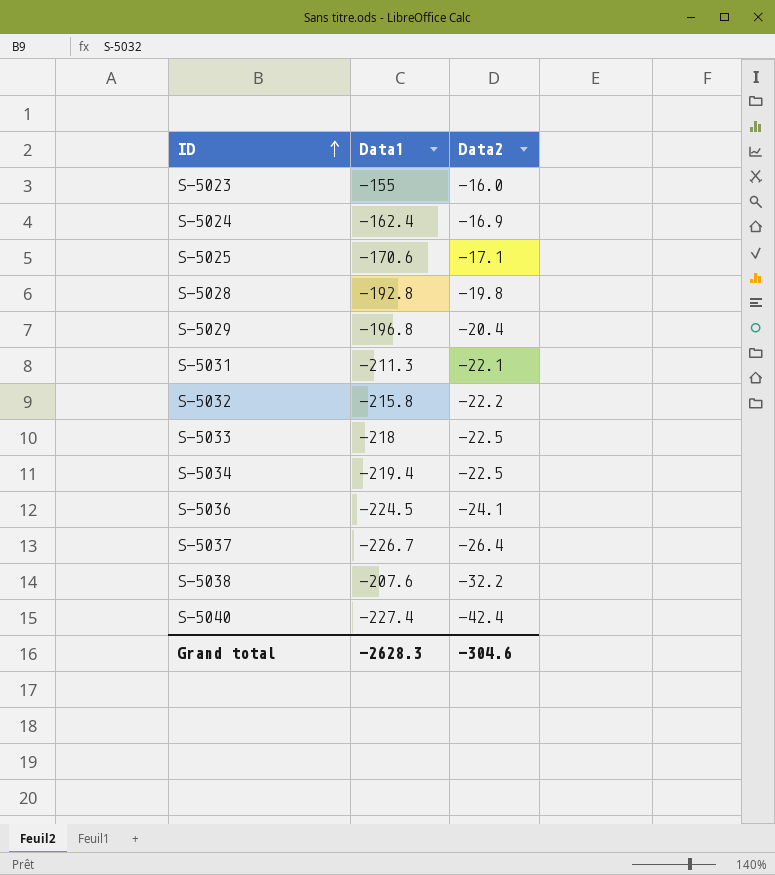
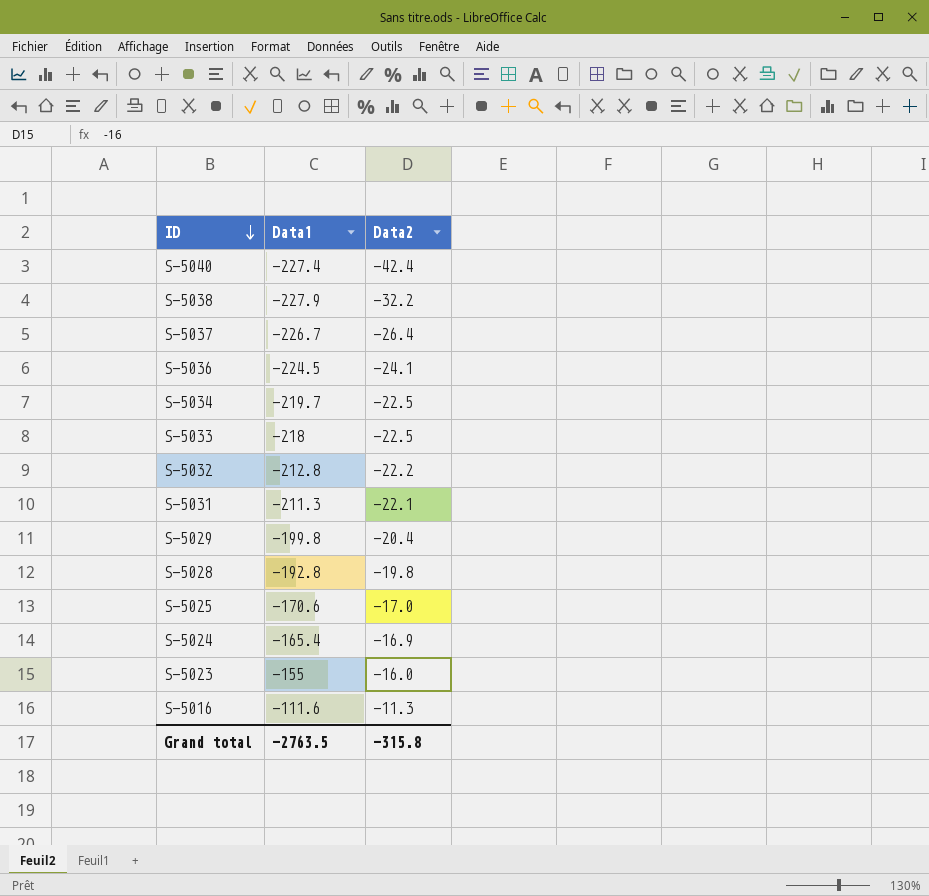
row order: ID ascending -> ID descending
S-5038 | Data1: -207.6 -> -227.9
S-5034 | Data1: -219.4 -> -219.7
S-5032 | Data1: -215.8 -> -212.8
S-5029 | Data1: -196.8 -> -199.8
S-5025 | Data2: -17.1 -> -17.0
S-5024 | Data1: -162.4 -> -165.4
row S-5016: none -> -111.6 | -11.3
Grand total | Data1: -2628.3 -> -2763.5
Grand total | Data2: -304.6 -> -315.8

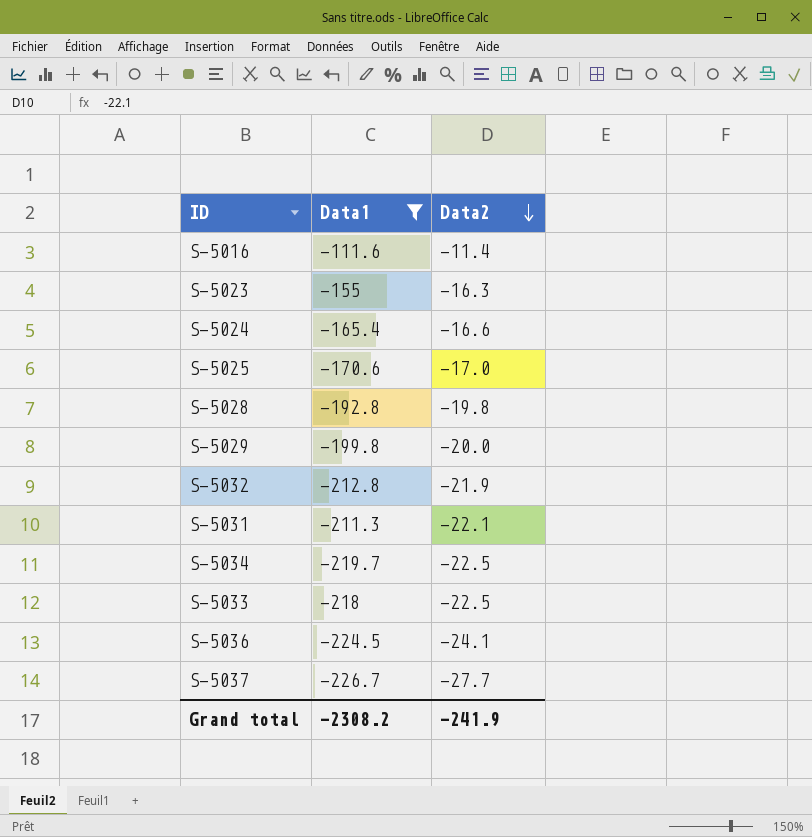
filter: none -> Data1 >= -226.7
row order: ID descending -> Data2 descending
S-5016 | Data2: -11.3 -> -11.4
S-5023 | Data2: -16.0 -> -16.3
S-5024 | Data2: -16.9 -> -16.6
S-5029 | Data2: -20.4 -> -20.0
S-5032 | Data2: -22.2 -> -21.9
S-5037 | Data2: -26.4 -> -27.7
Grand total | Data1: -2763.5 -> -2308.2
Grand total | Data2: -315.8 -> -241.9

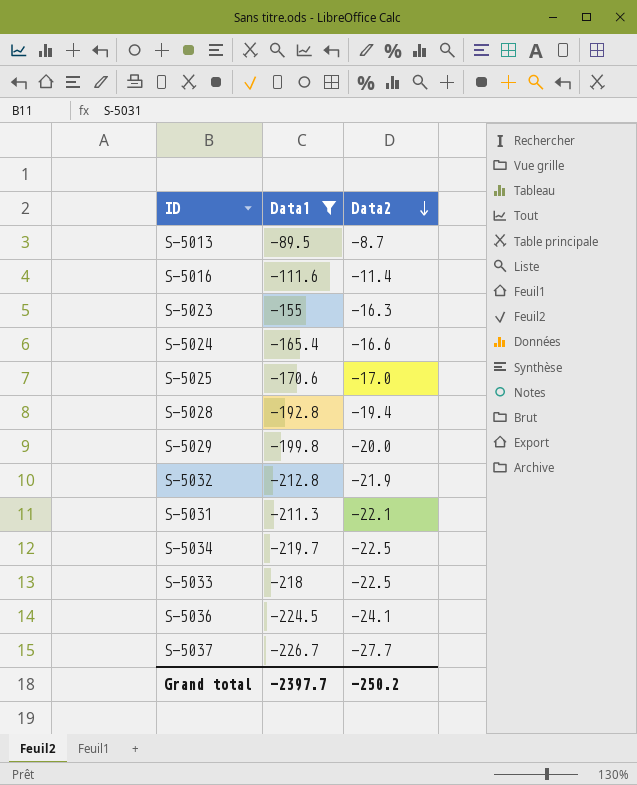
row S-5013: none -> -89.5 | -8.7
S-5028 | Data2: -19.8 -> -19.4
Grand total | Data1: -2308.2 -> -2397.7
Grand total | Data2: -241.9 -> -250.2

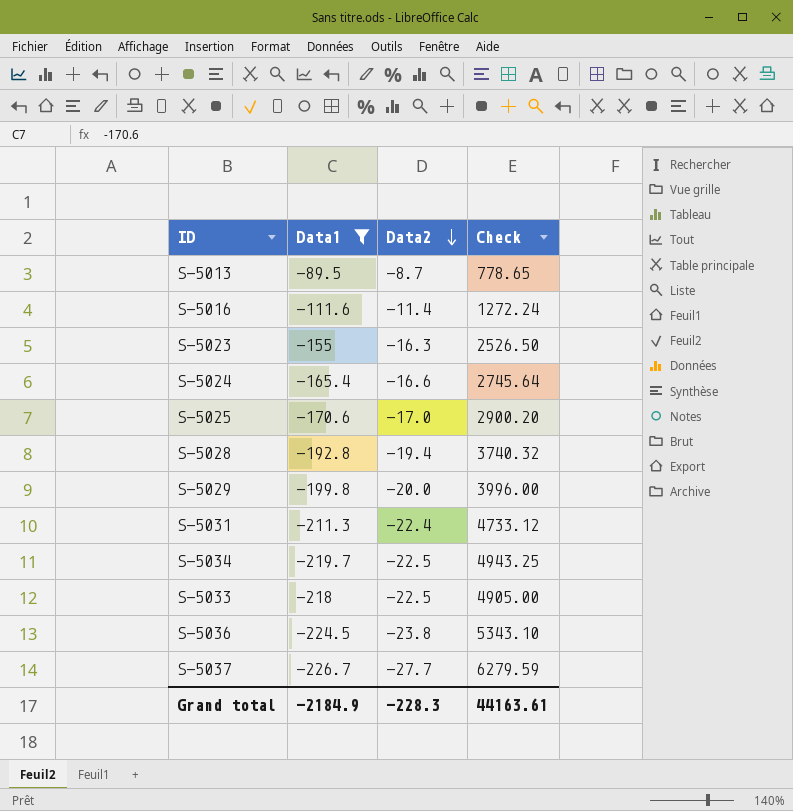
column Check | formula: none -> [Data1] * [Data2]
row S-5032: -212.8 | -21.9 -> none
S-5031 | Data2: -22.1 -> -22.4
S-5036 | Data2: -24.1 -> -23.8
Grand total | Data1: -2397.7 -> -2184.9
Grand total | Data2: -250.2 -> -228.3

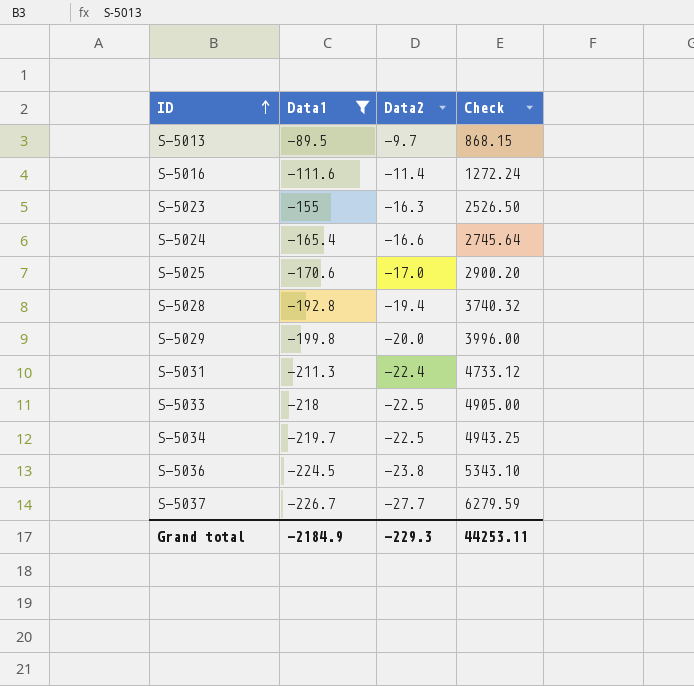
row order: Data2 descending -> ID ascending
S-5013 | Data2: -8.7 -> -9.7
S-5013 | Check: 778.65 -> 868.15
Grand total | Data2: -228.3 -> -229.3
Grand total | Check: 44163.61 -> 44253.11

